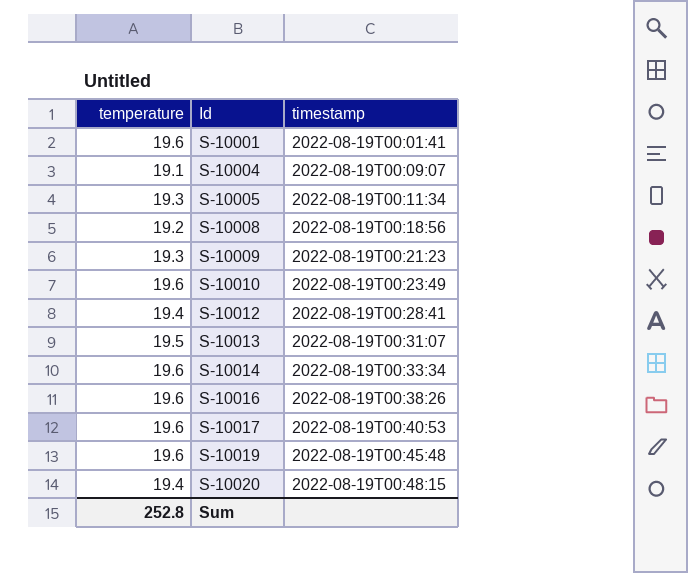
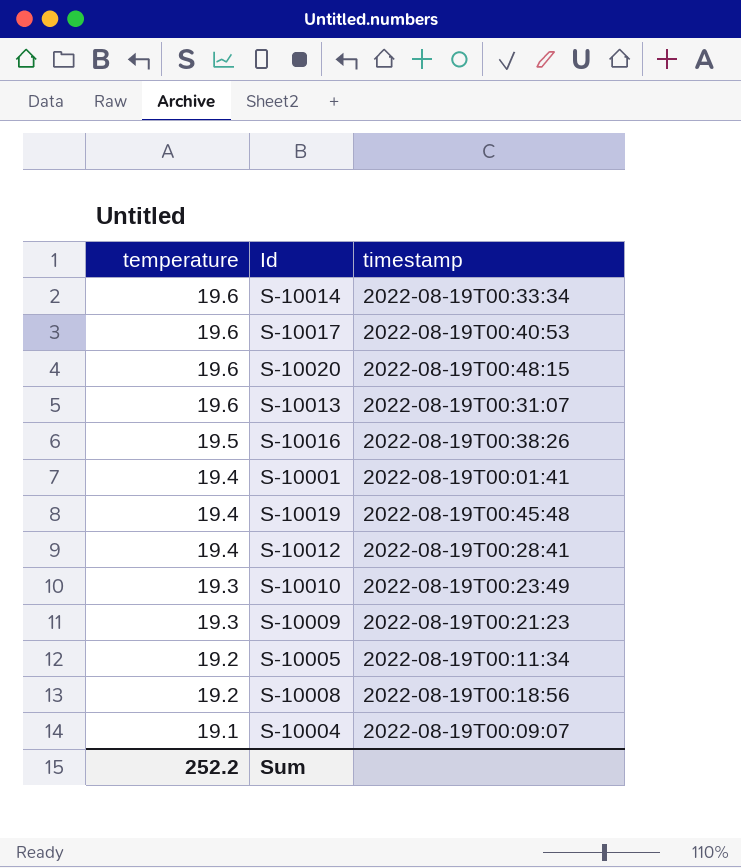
row order: Id ascending -> temperature descending
S-10020 | temperature: 19.4 -> 19.6
S-10013 | temperature: 19.5 -> 19.6
S-10016 | temperature: 19.6 -> 19.5
S-10001 | temperature: 19.6 -> 19.4
S-10019 | temperature: 19.6 -> 19.4
S-10010 | temperature: 19.6 -> 19.3
S-10005 | temperature: 19.3 -> 19.2
Sum | temperature: 252.8 -> 252.2

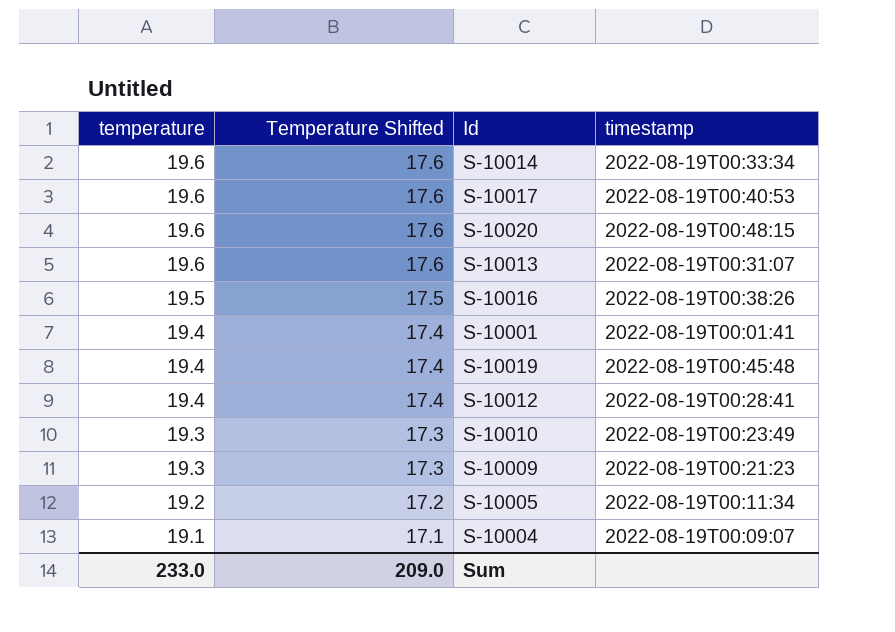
column Temperature Shifted | formula: none -> [temperature] - 2
row S-10008: 19.2 | 2022-08-19T00:18:56 -> none
Sum | temperature: 252.2 -> 233.0

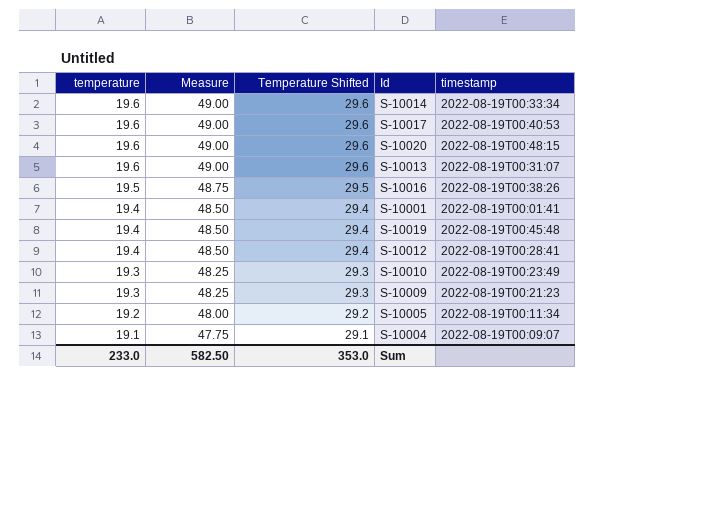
column Measure | formula: none -> [temperature] * 2.5
column Temperature Shifted | formula: [temperature] - 2 -> [temperature] + 10
Sum | Temperature Shifted: 209.0 -> 353.0

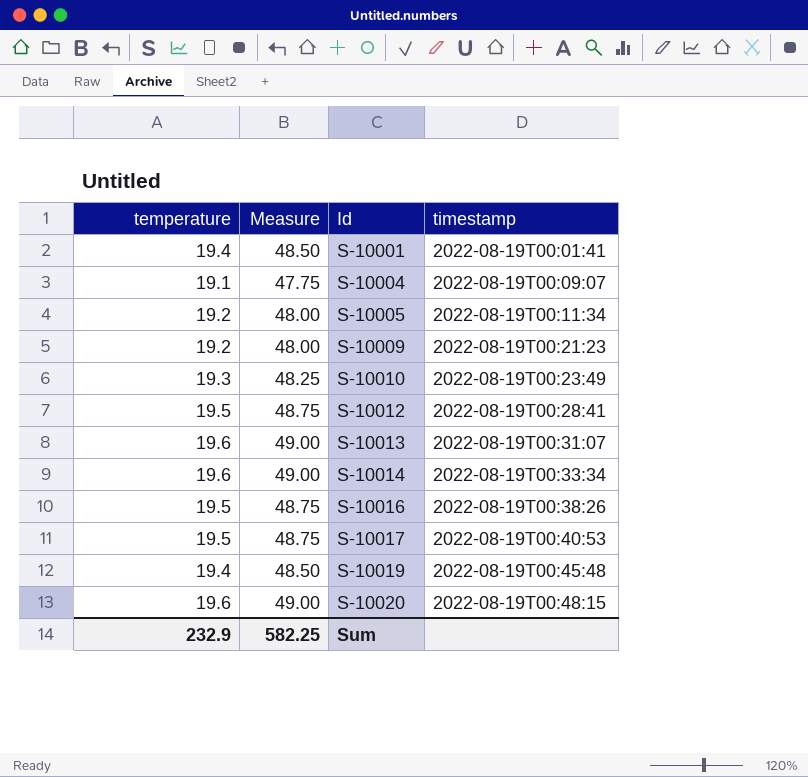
row order: temperature descending -> Id ascending
column Temperature Shifted | formula: [temperature] + 10 -> none
S-10009 | temperature: 19.3 -> 19.2
S-10009 | Measure: 48.25 -> 48.00
S-10012 | temperature: 19.4 -> 19.5
S-10012 | Measure: 48.50 -> 48.75
S-10017 | temperature: 19.6 -> 19.5
S-10017 | Measure: 49.00 -> 48.75
Sum | temperature: 233.0 -> 232.9
Sum | Measure: 582.50 -> 582.25

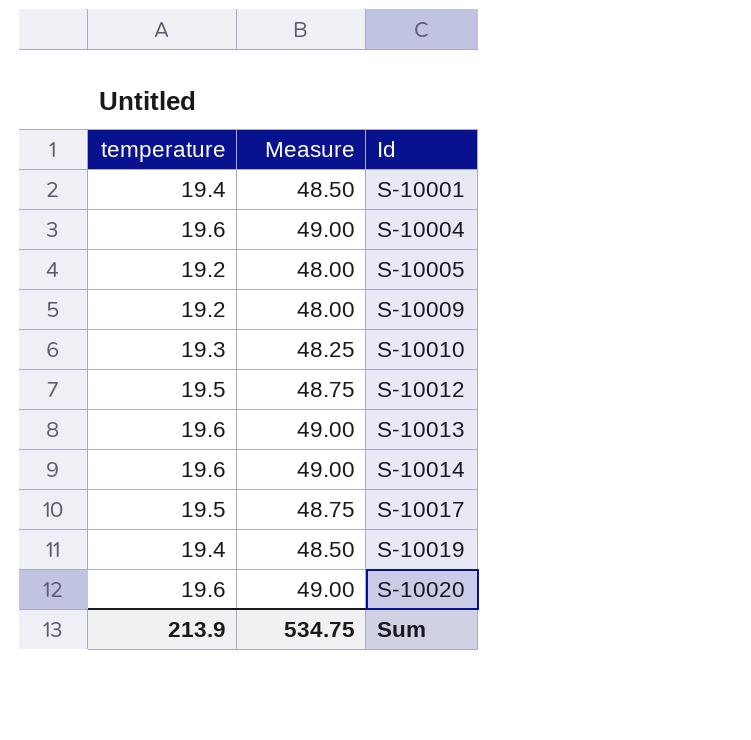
column timestamp | position: 4 -> none
row S-10016: 19.5 | 48.75 | 2022-08-19T00:38:26 -> none
S-10004 | temperature: 19.1 -> 19.6
S-10004 | Measure: 47.75 -> 49.00
Sum | temperature: 232.9 -> 213.9
Sum | Measure: 582.25 -> 534.75

